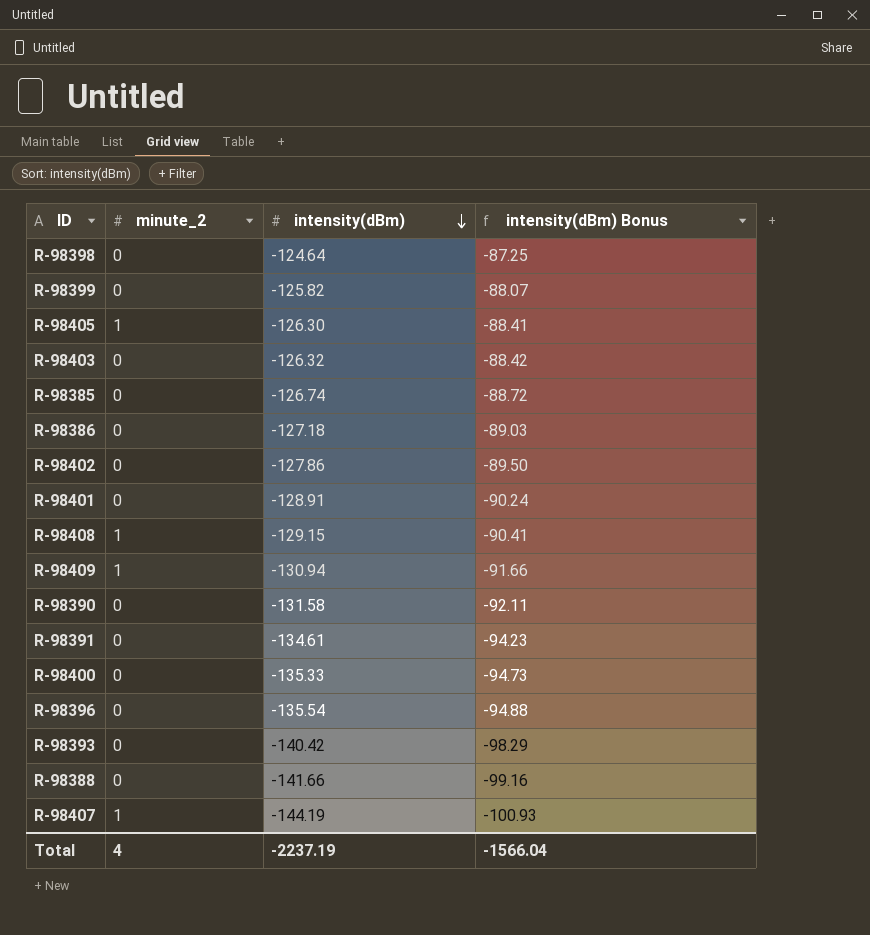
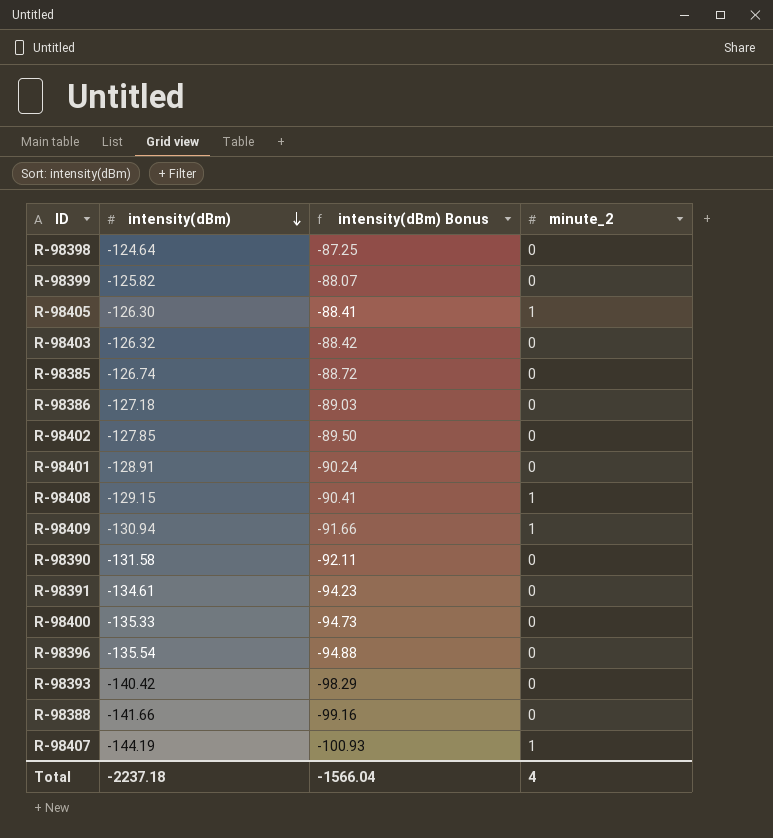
column minute_2 | position: 2 -> 4
R-98402 | intensity(dBm): -127.86 -> -127.85
Total | intensity(dBm): -2237.19 -> -2237.18

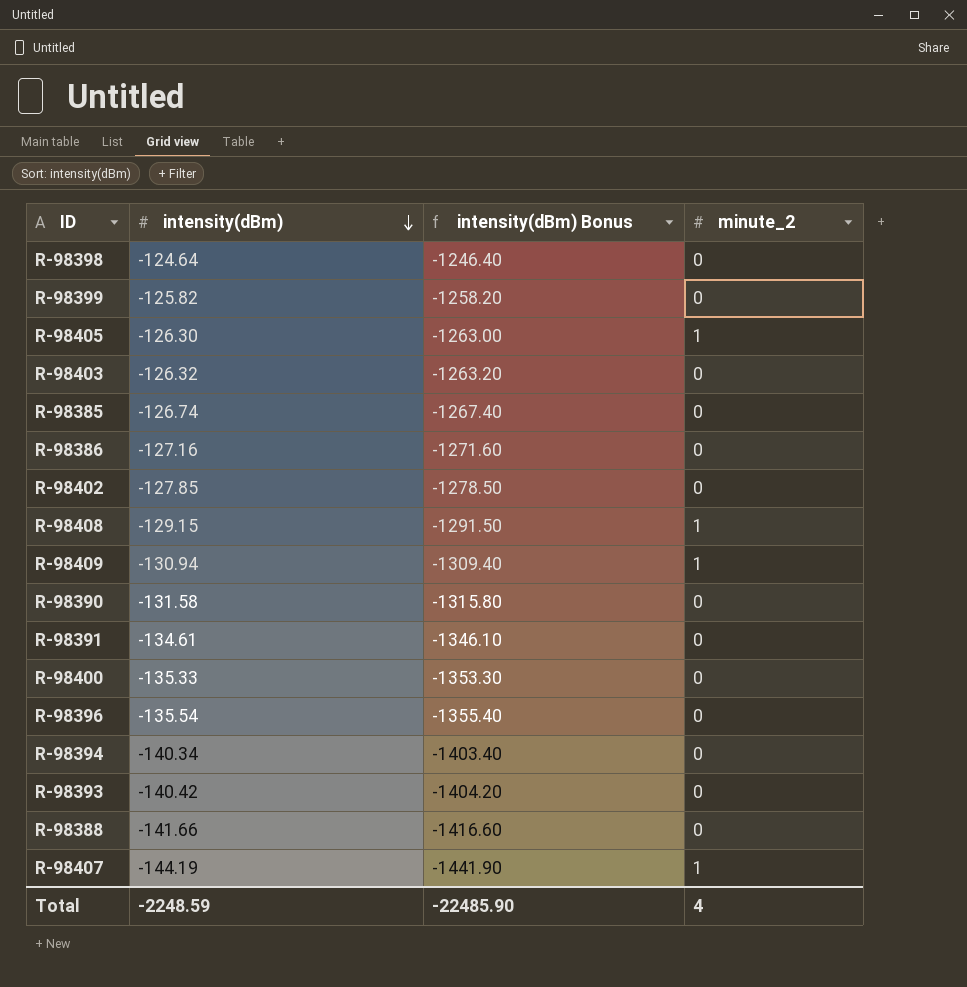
column intensity(dBm) Bonus | formula: [intensity(dBm)] * 0.7 -> [intensity(dBm)] * 10
row R-98401: -128.91 | -90.24 | 0 -> none
R-98386 | intensity(dBm): -127.18 -> -127.16
row R-98394: none -> -140.34 | -1403.40 | 0
Total | intensity(dBm): -2237.18 -> -2248.59
Total | intensity(dBm) Bonus: -1566.04 -> -22485.90

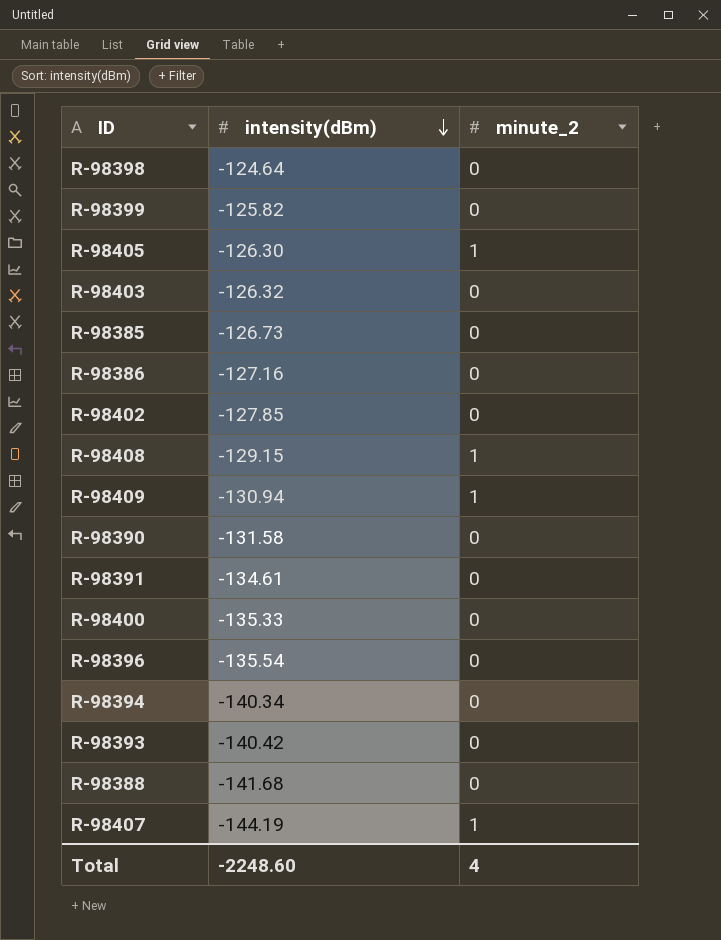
column intensity(dBm) Bonus | formula: [intensity(dBm)] * 10 -> none
R-98385 | intensity(dBm): -126.74 -> -126.73
R-98388 | intensity(dBm): -141.66 -> -141.68
Total | intensity(dBm): -2248.59 -> -2248.60

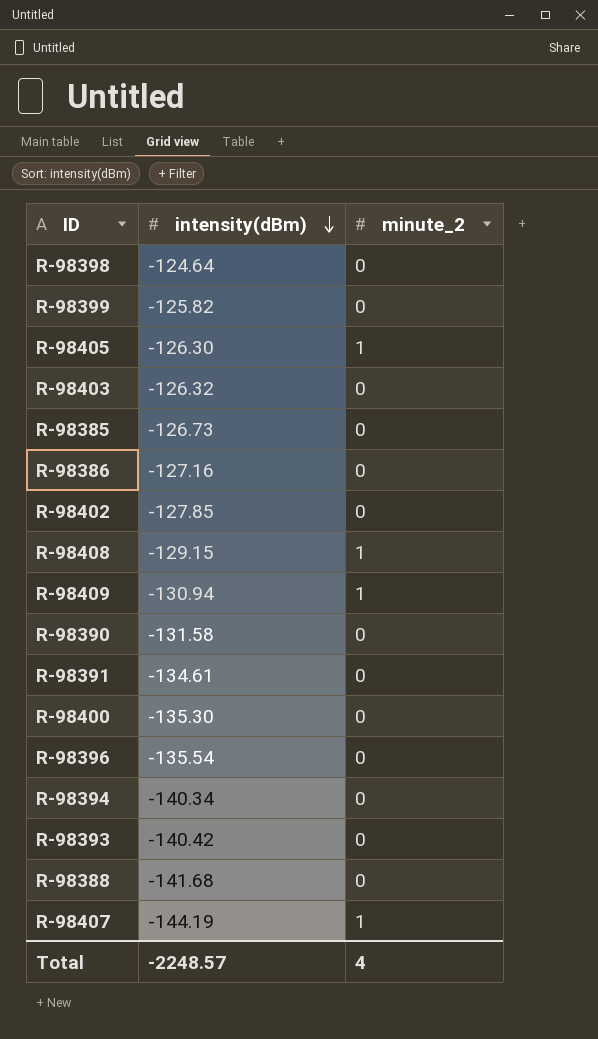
R-98400 | intensity(dBm): -135.33 -> -135.30
Total | intensity(dBm): -2248.60 -> -2248.57

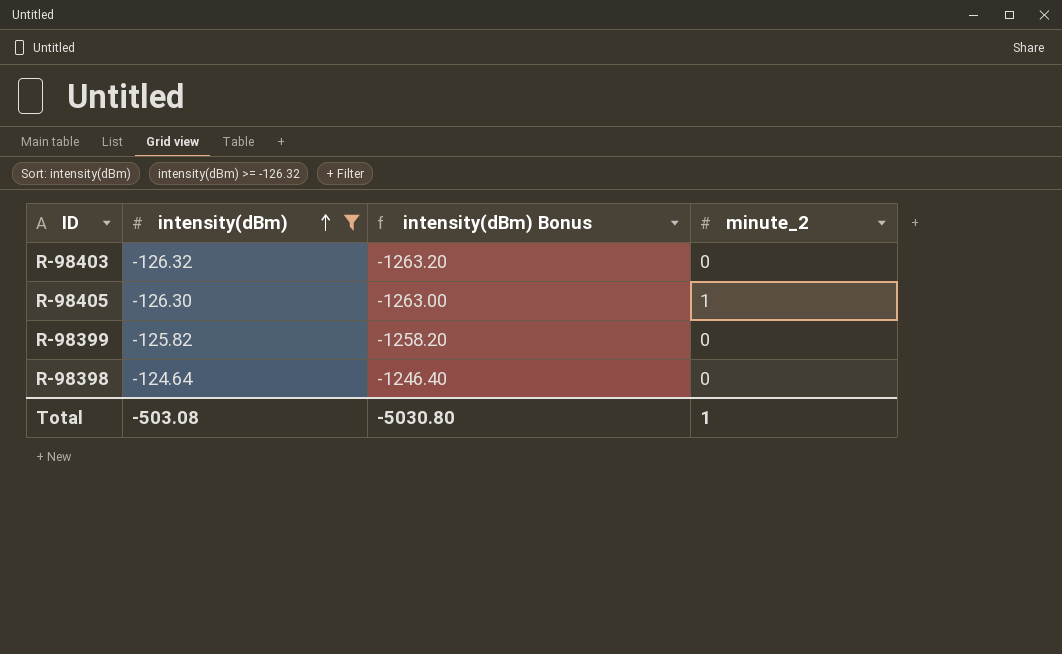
filter: none -> intensity(dBm) >= -126.32
row order: intensity(dBm) descending -> intensity(dBm) ascending
column intensity(dBm) Bonus | formula: none -> [intensity(dBm)] * 10
Total | intensity(dBm): -2248.57 -> -503.08
Total | minute_2: 4 -> 1

